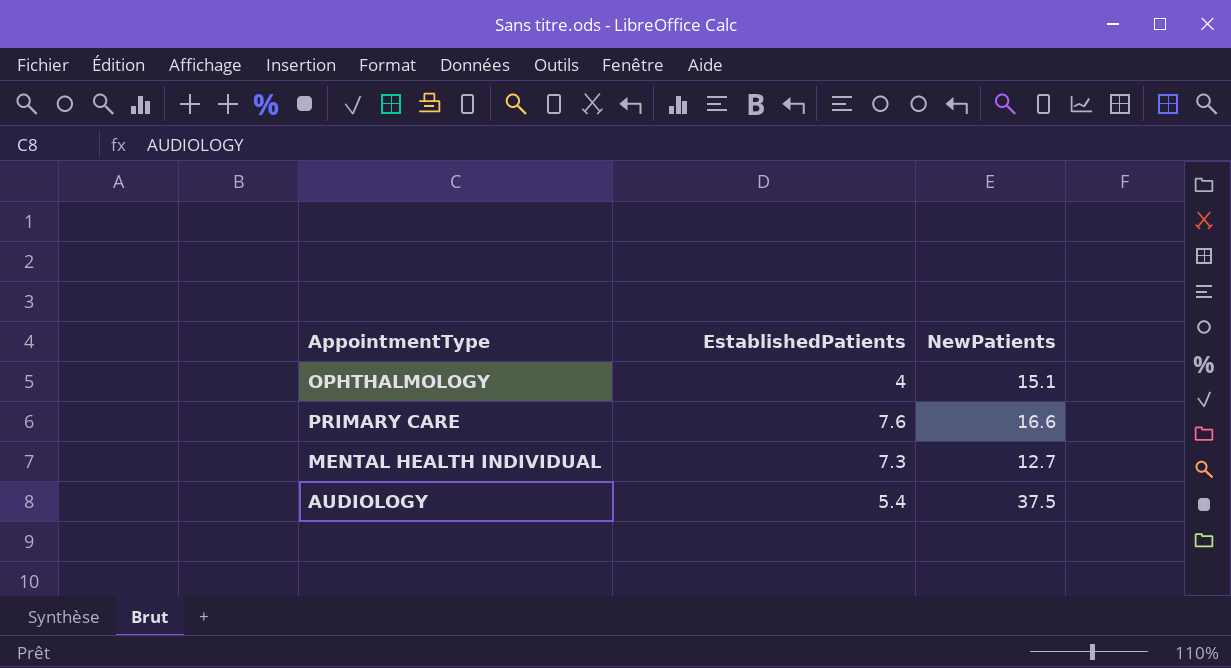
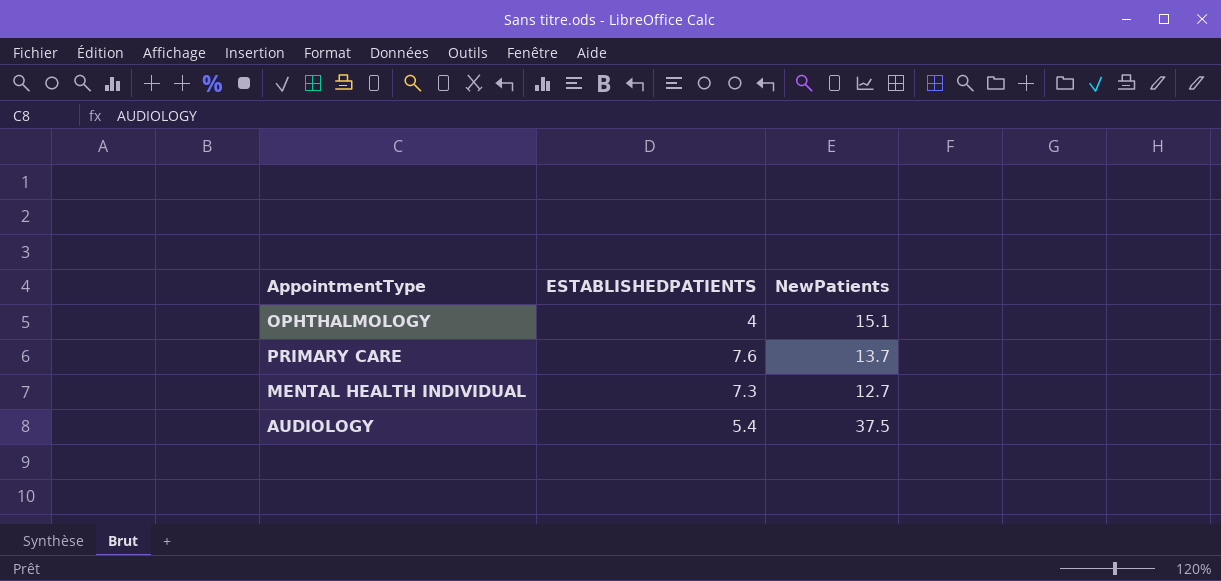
column name: EstablishedPatients -> ESTABLISHEDPATIENTS
PRIMARY CARE | NewPatients: 16.6 -> 13.7

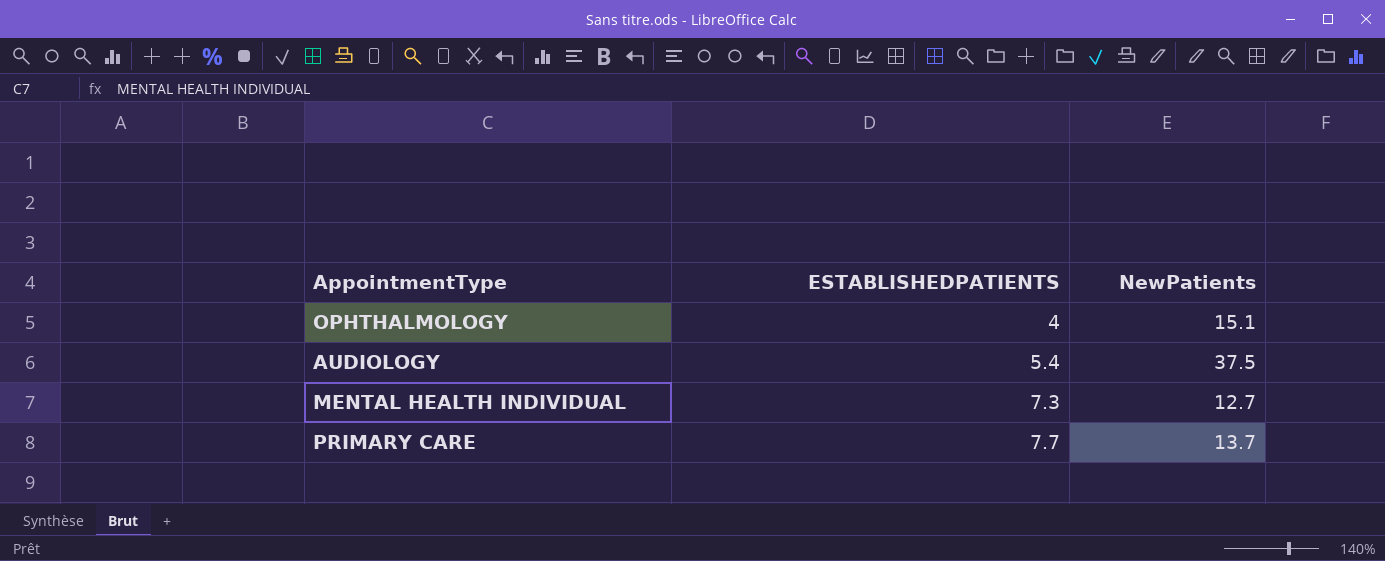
row order: none -> ESTABLISHEDPATIENTS ascending
PRIMARY CARE | ESTABLISHEDPATIENTS: 7.6 -> 7.7

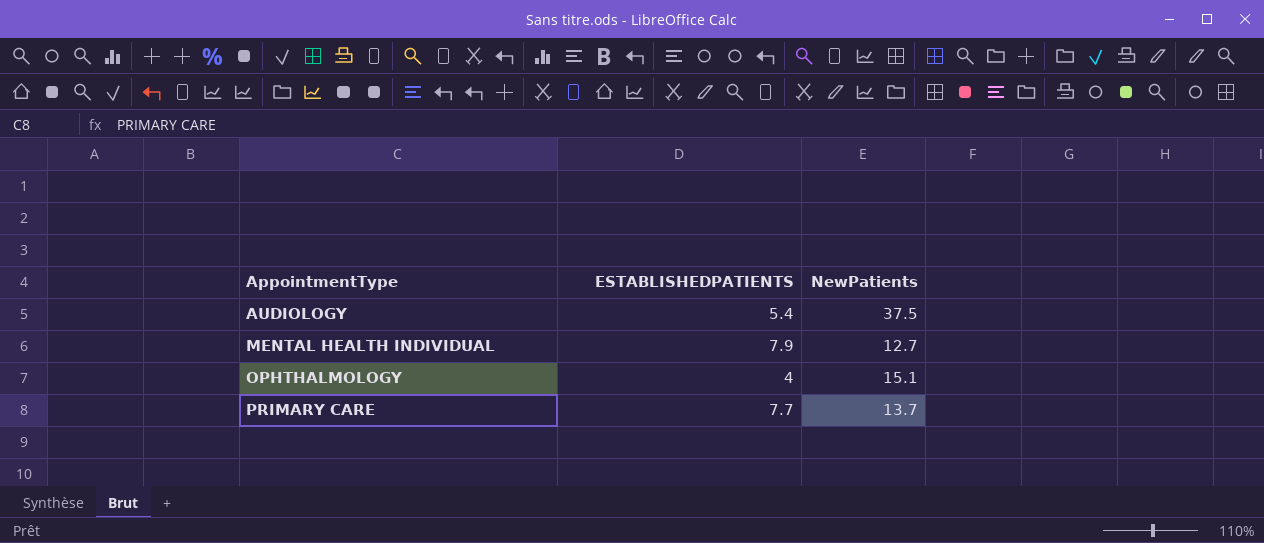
row order: ESTABLISHEDPATIENTS ascending -> AppointmentType ascending
MENTAL HEALTH INDIVIDUAL | ESTABLISHEDPATIENTS: 7.3 -> 7.9

